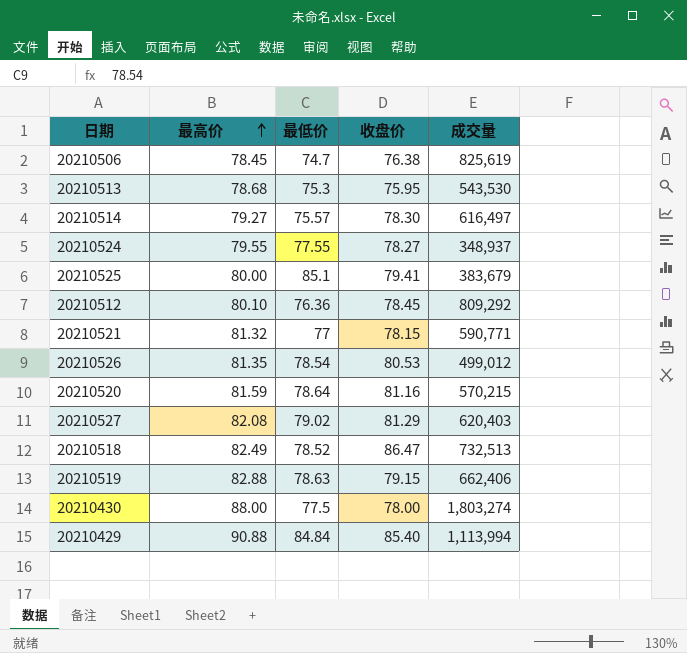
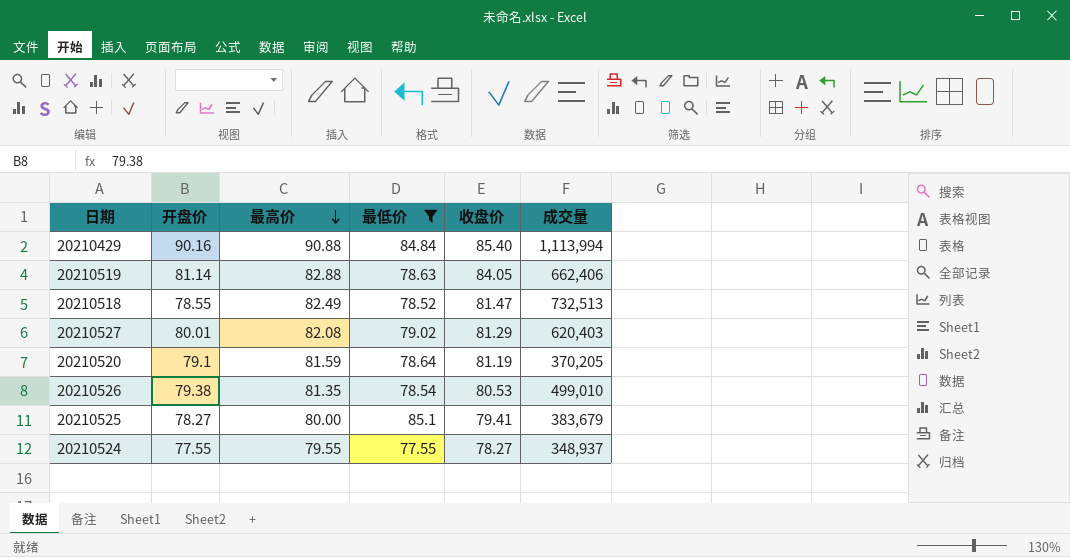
filter: none -> 最低价 >= 77.55
row order: 最高价 ascending -> 最高价 descending
column 开盘价 | position: none -> 2
20210519 | 收盘价: 79.15 -> 84.05
20210518 | 收盘价: 86.47 -> 81.47
20210520 | 收盘价: 81.16 -> 81.19
20210520 | 成交量: 570,215 -> 370,205
20210526 | 成交量: 499,012 -> 499,010

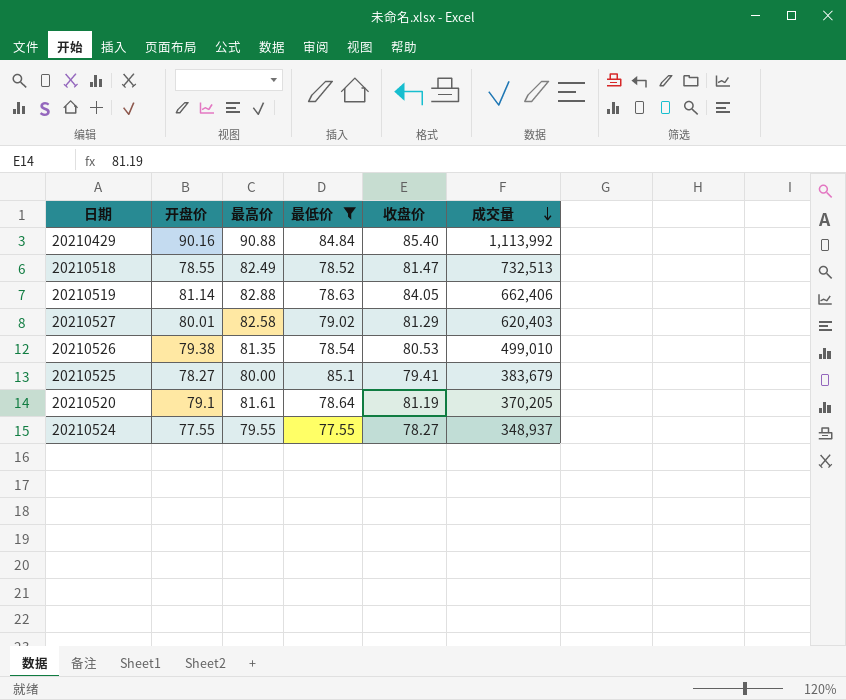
row order: 最高价 descending -> 成交量 descending
20210429 | 成交量: 1,113,994 -> 1,113,992
20210527 | 最高价: 82.08 -> 82.58
20210520 | 最高价: 81.59 -> 81.61

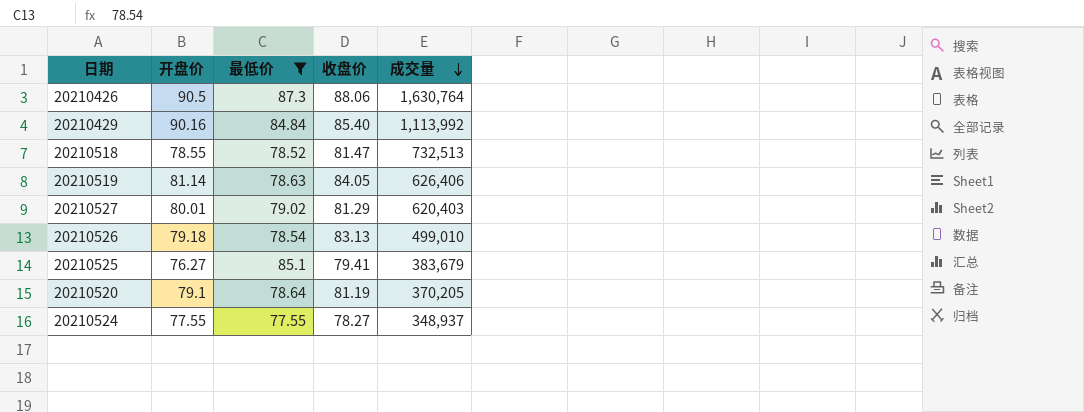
column 最高价 | position: 3 -> none
row 20210426: none -> 90.5 | 87.3 | 88.06 | 1,630,764
20210519 | 成交量: 662,406 -> 626,406
20210526 | 开盘价: 79.38 -> 79.18
20210526 | 收盘价: 80.53 -> 83.13
20210525 | 开盘价: 78.27 -> 76.27

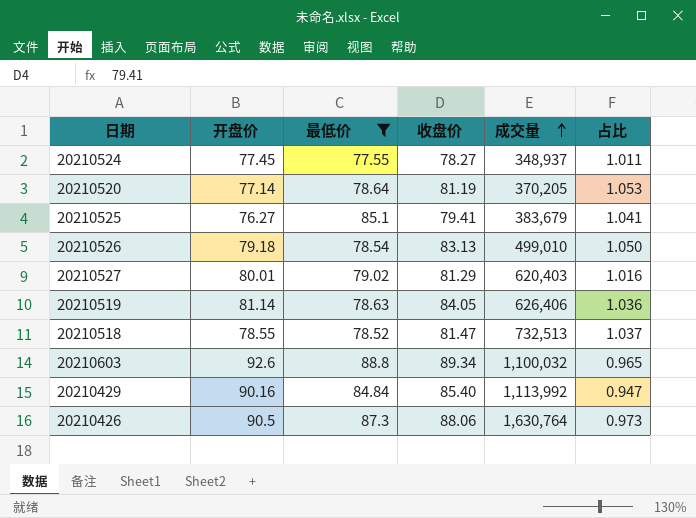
row order: 成交量 descending -> 成交量 ascending
column 占比 | formula: none -> [收盘价] / [开盘价]
20210524 | 开盘价: 77.55 -> 77.45
20210520 | 开盘价: 79.1 -> 77.14
row 20210603: none -> 92.6 | 88.8 | 89.34 | 1,100,032 | 0.965

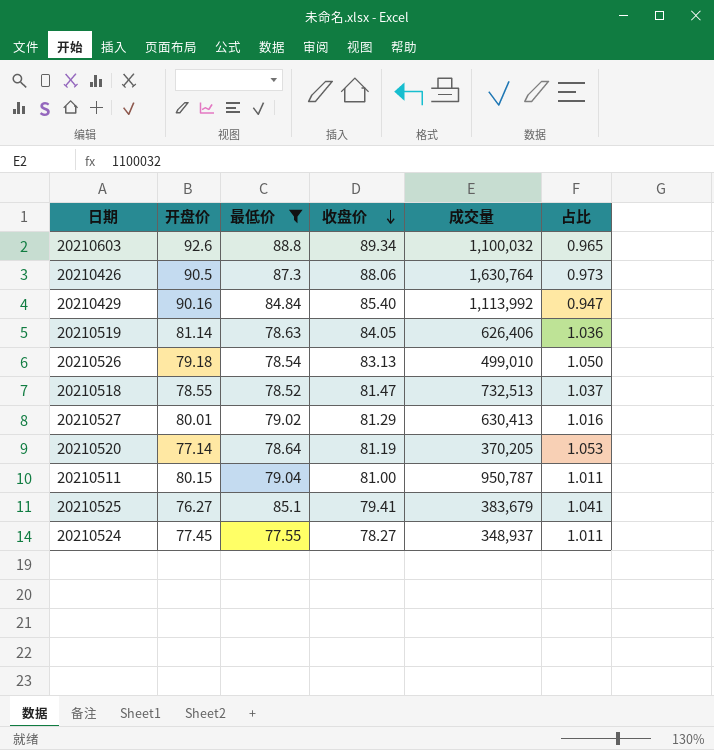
row order: 成交量 ascending -> 收盘价 descending
20210527 | 成交量: 620,403 -> 630,413
row 20210511: none -> 80.15 | 79.04 | 81.00 | 950,787 | 1.011

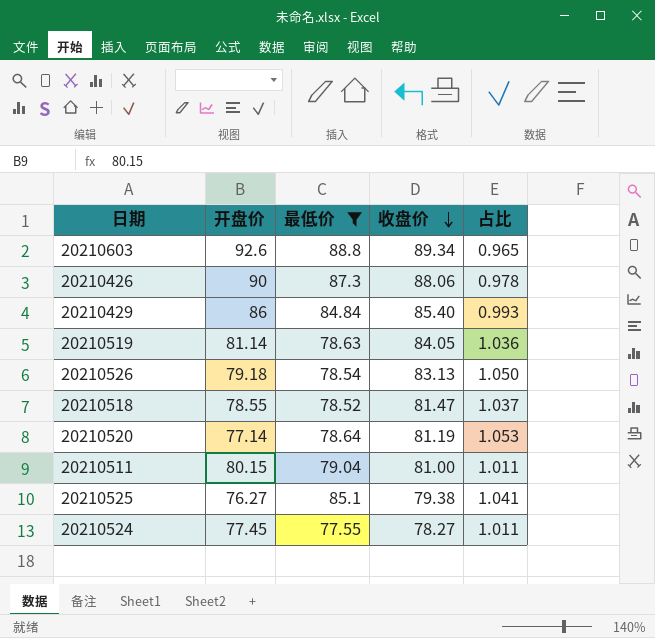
column 成交量 | position: 5 -> none
row 20210527: 80.01 | 79.02 | 81.29 | 630,413 | 1.016 -> none
20210426 | 开盘价: 90.5 -> 90
20210426 | 占比: 0.973 -> 0.978
20210429 | 开盘价: 90.16 -> 86
20210429 | 占比: 0.947 -> 0.993
20210525 | 收盘价: 79.41 -> 79.38

